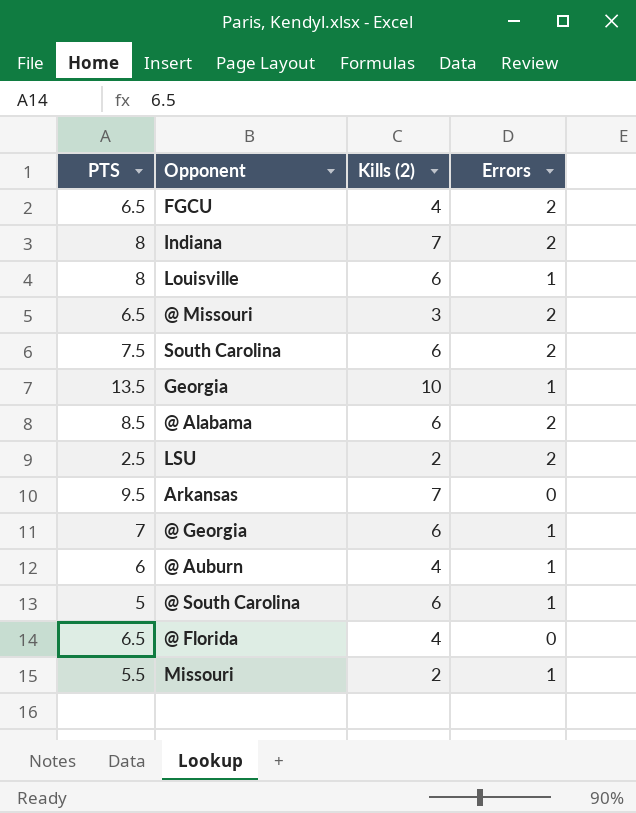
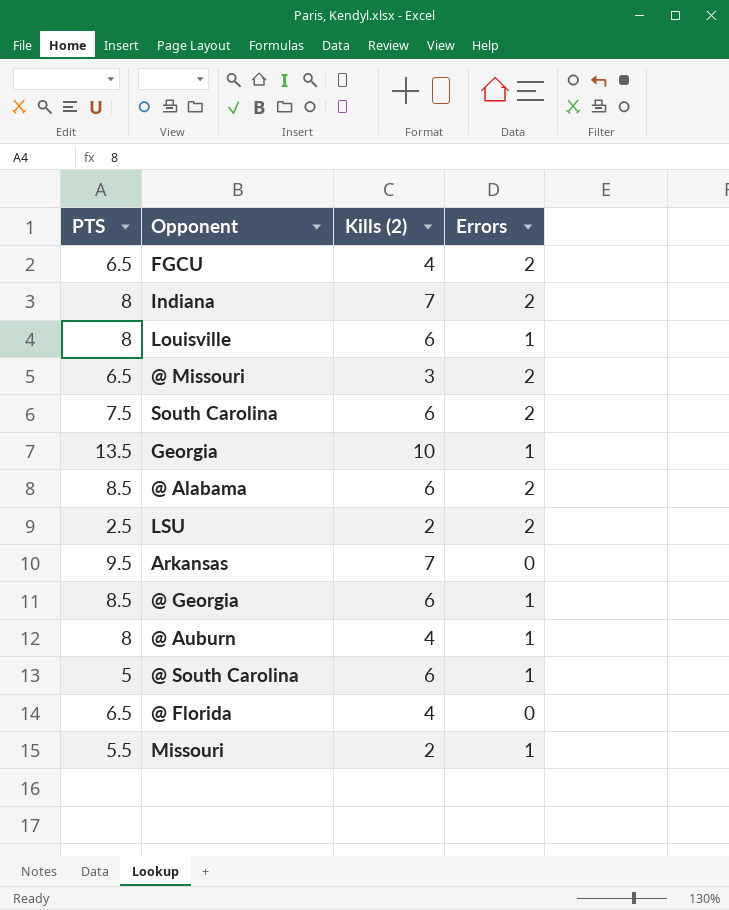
@ Georgia | PTS: 7 -> 8.5
@ Auburn | PTS: 6 -> 8

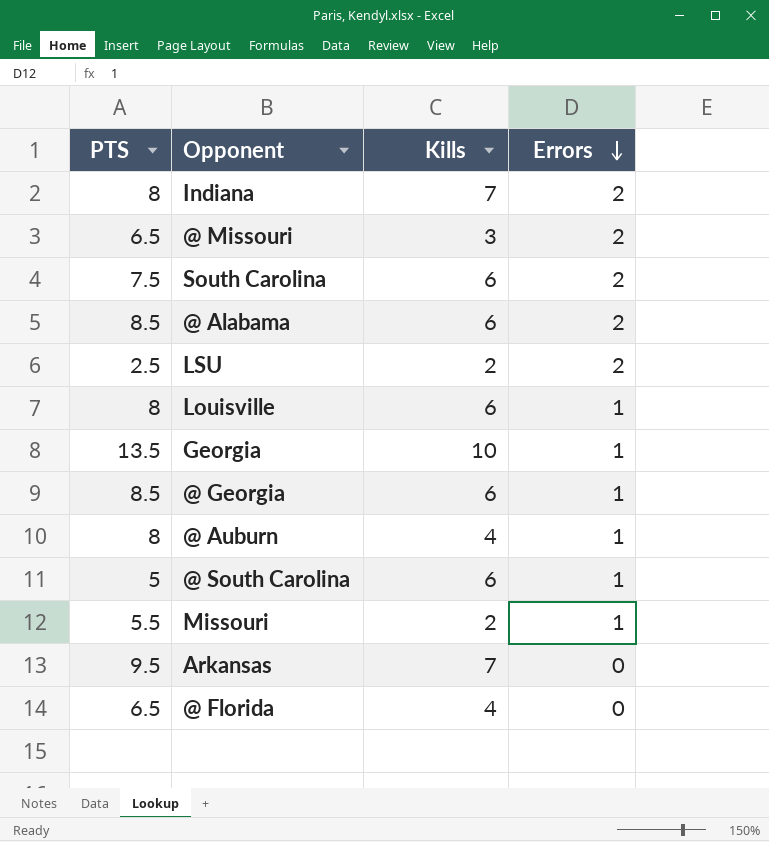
row order: none -> Errors descending
column name: Kills (2) -> Kills
row FGCU: 6.5 | 4 | 2 -> none

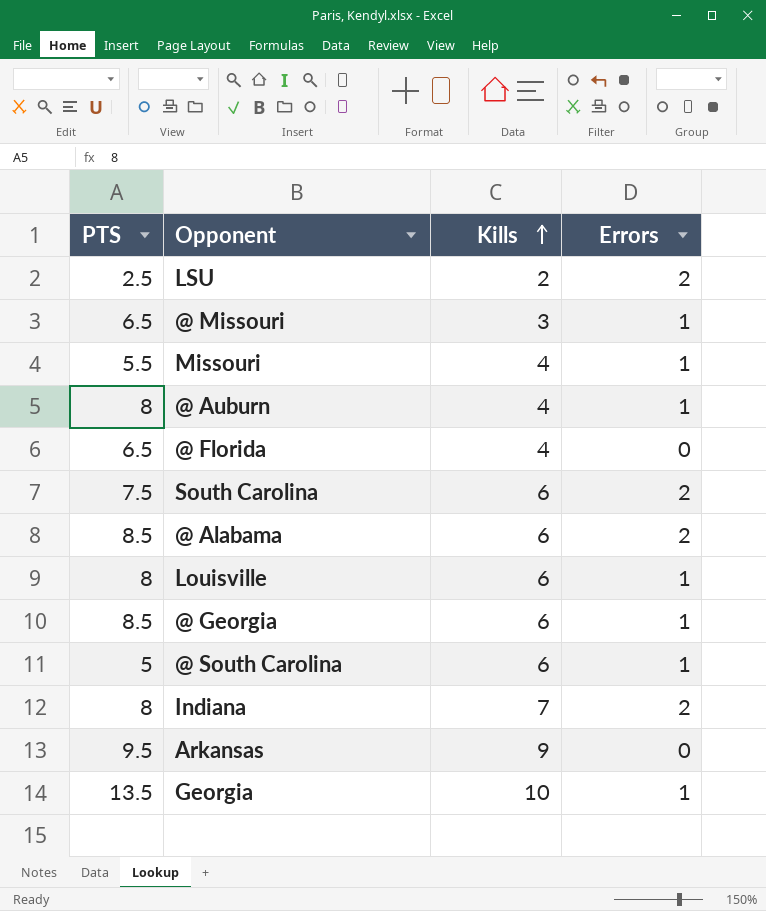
row order: Errors descending -> Kills ascending
@ Missouri | Errors: 2 -> 1
Missouri | Kills: 2 -> 4
Arkansas | Kills: 7 -> 9

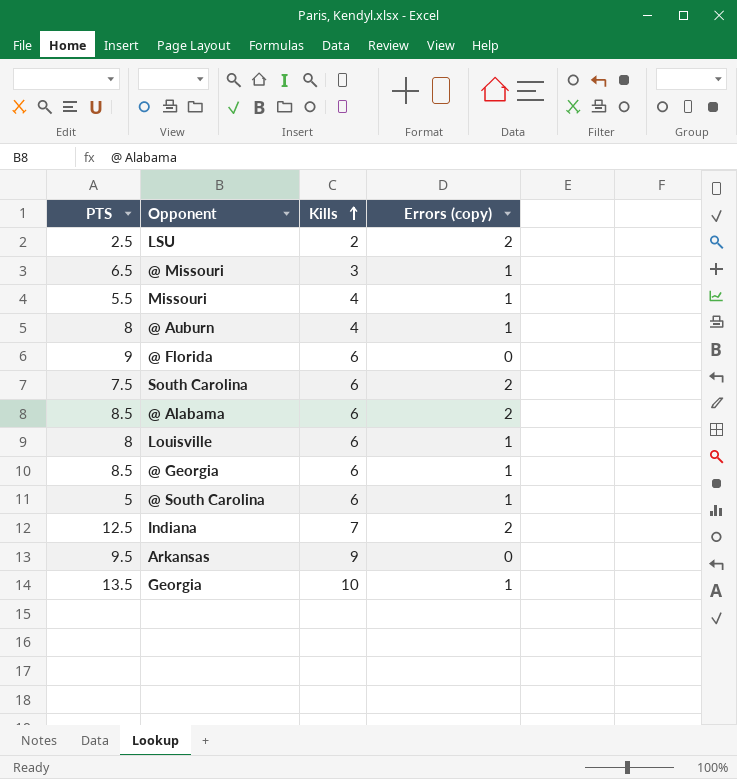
column name: Errors -> Errors (copy)
@ Florida | PTS: 6.5 -> 9
@ Florida | Kills: 4 -> 6
Indiana | PTS: 8 -> 12.5

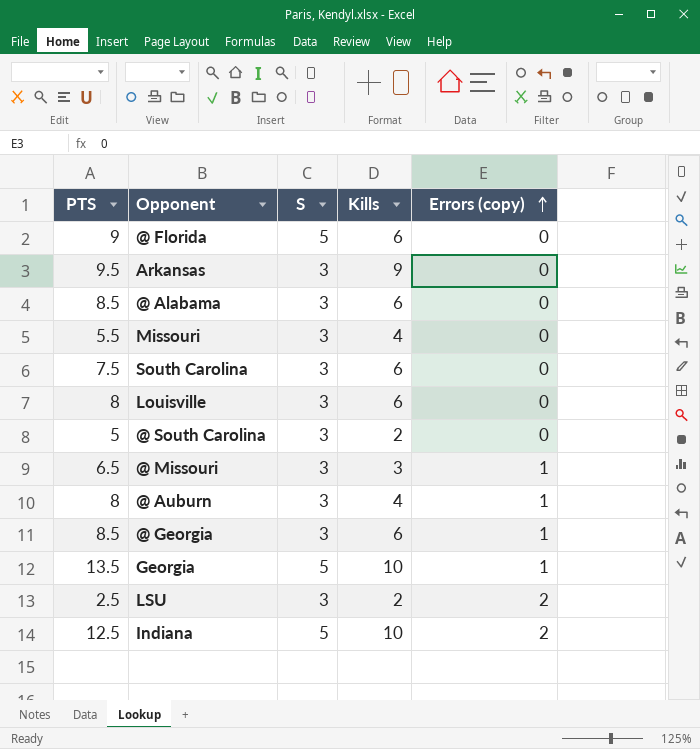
row order: Kills ascending -> Errors (copy) ascending
column S | position: none -> 3
@ Alabama | Errors (copy): 2 -> 0
Missouri | Errors (copy): 1 -> 0
South Carolina | Errors (copy): 2 -> 0
Louisville | Errors (copy): 1 -> 0
@ South Carolina | Kills: 6 -> 2
@ South Carolina | Errors (copy): 1 -> 0
Indiana | Kills: 7 -> 10

